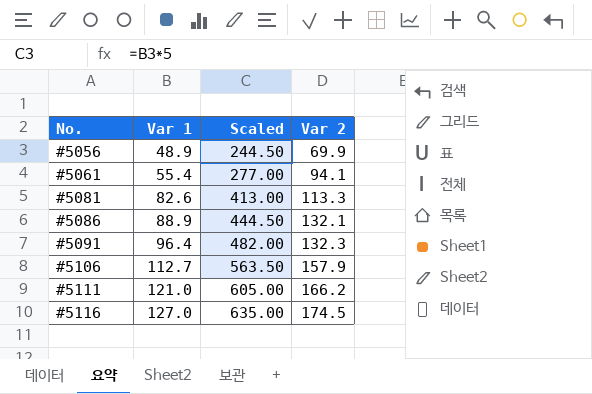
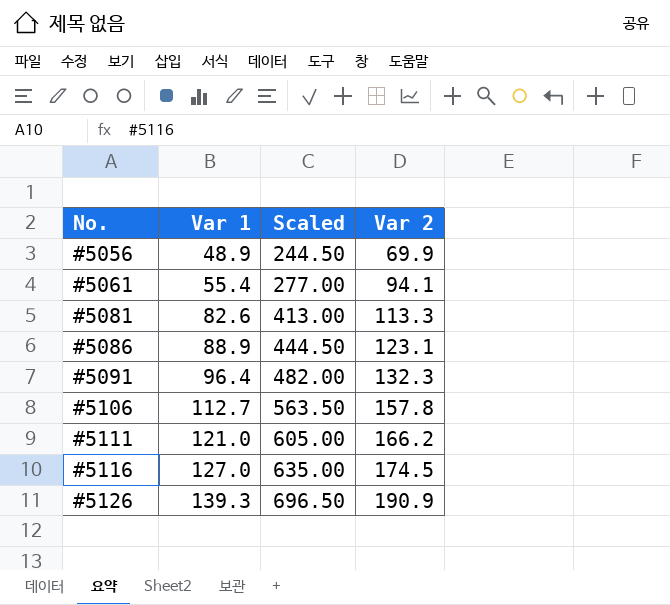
#5086 | Var 2: 132.1 -> 123.1
#5106 | Var 2: 157.9 -> 157.8
row #5126: none -> 139.3 | 696.50 | 190.9

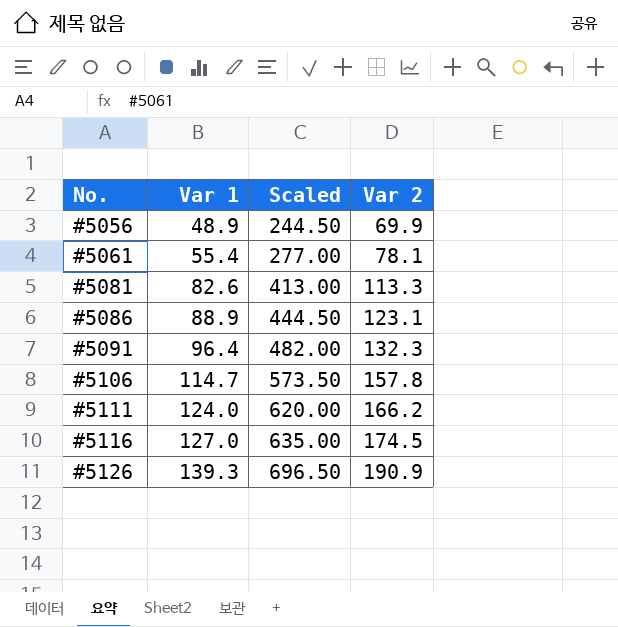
#5061 | Var 2: 94.1 -> 78.1
#5106 | Var 1: 112.7 -> 114.7
#5106 | Scaled: 563.50 -> 573.50
#5111 | Var 1: 121.0 -> 124.0
#5111 | Scaled: 605.00 -> 620.00

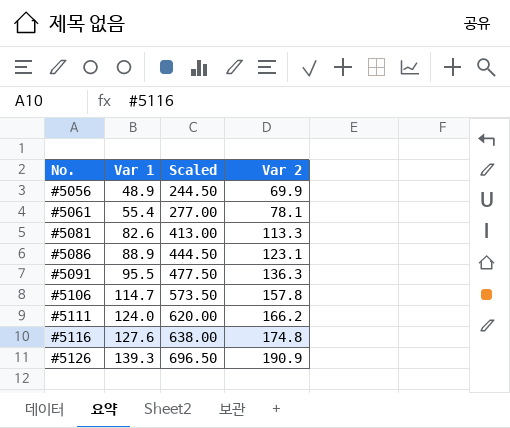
#5091 | Var 1: 96.4 -> 95.5
#5091 | Scaled: 482.00 -> 477.50
#5091 | Var 2: 132.3 -> 136.3
#5116 | Var 1: 127.0 -> 127.6
#5116 | Scaled: 635.00 -> 638.00
#5116 | Var 2: 174.5 -> 174.8

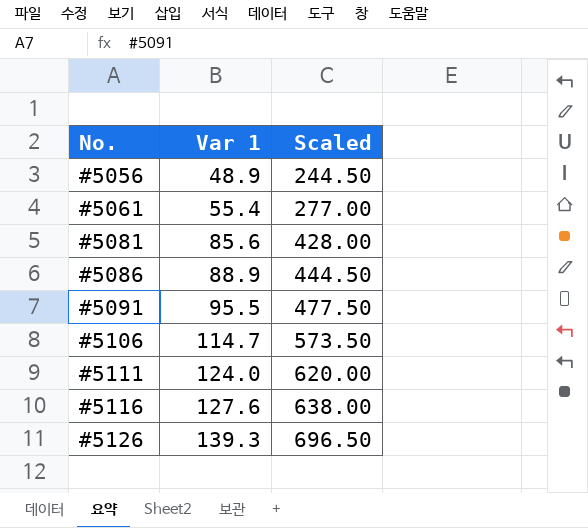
column Var 2 | position: 4 -> none
#5081 | Var 1: 82.6 -> 85.6
#5081 | Scaled: 413.00 -> 428.00

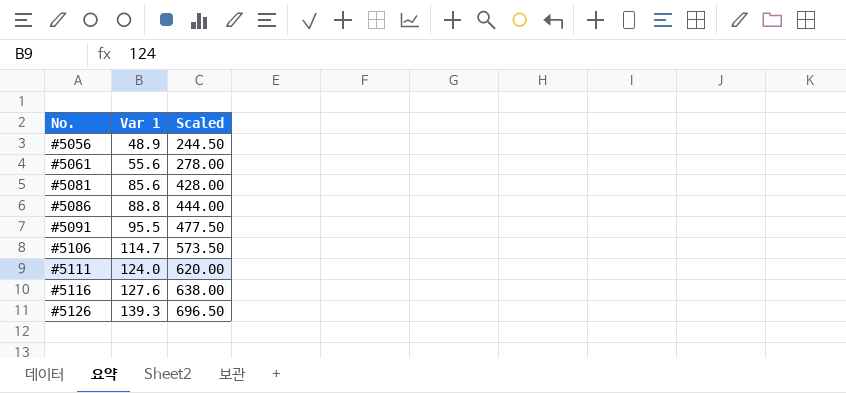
#5061 | Var 1: 55.4 -> 55.6
#5061 | Scaled: 277.00 -> 278.00
#5086 | Var 1: 88.9 -> 88.8
#5086 | Scaled: 444.50 -> 444.00

